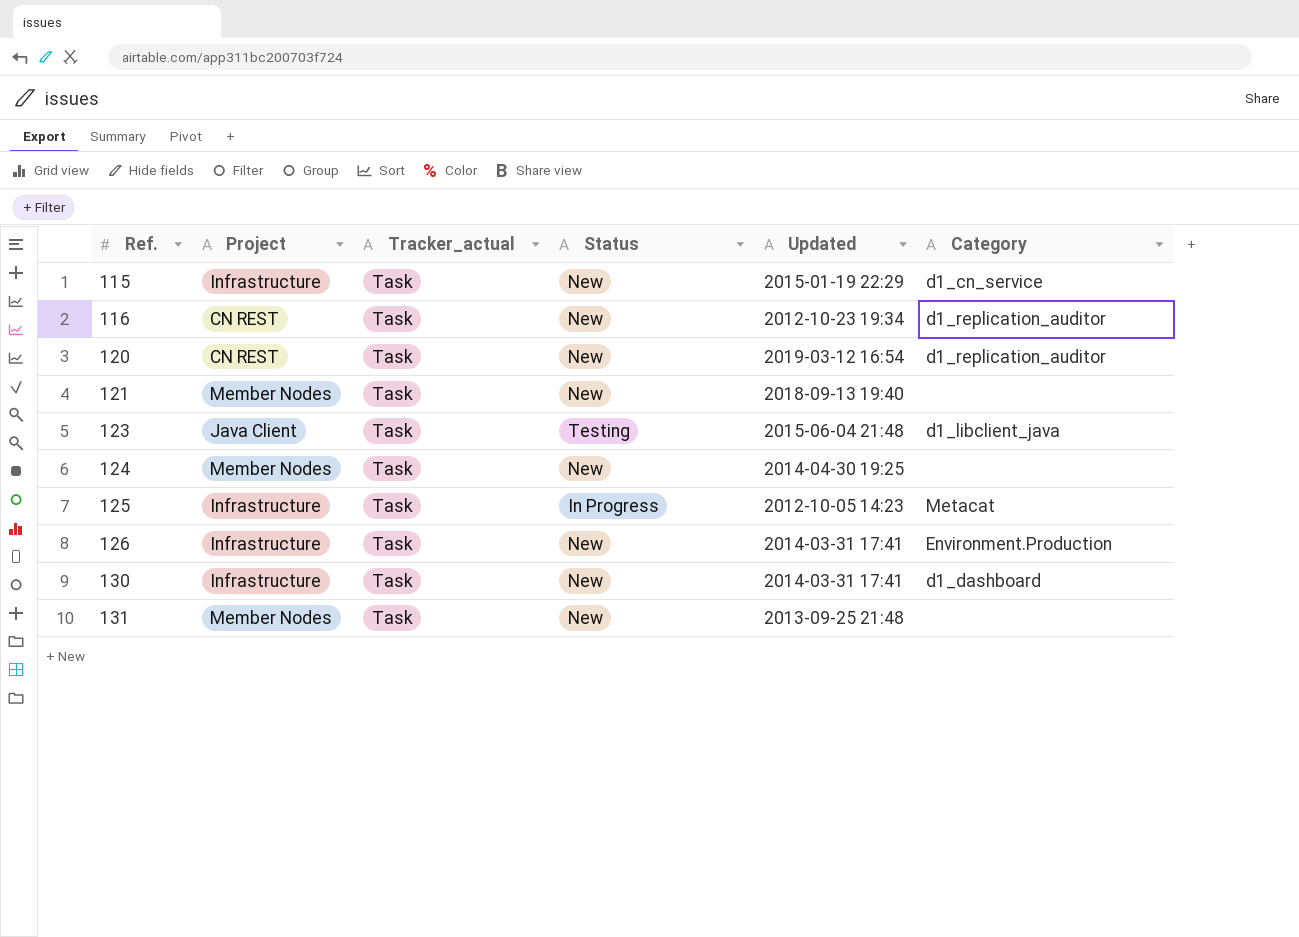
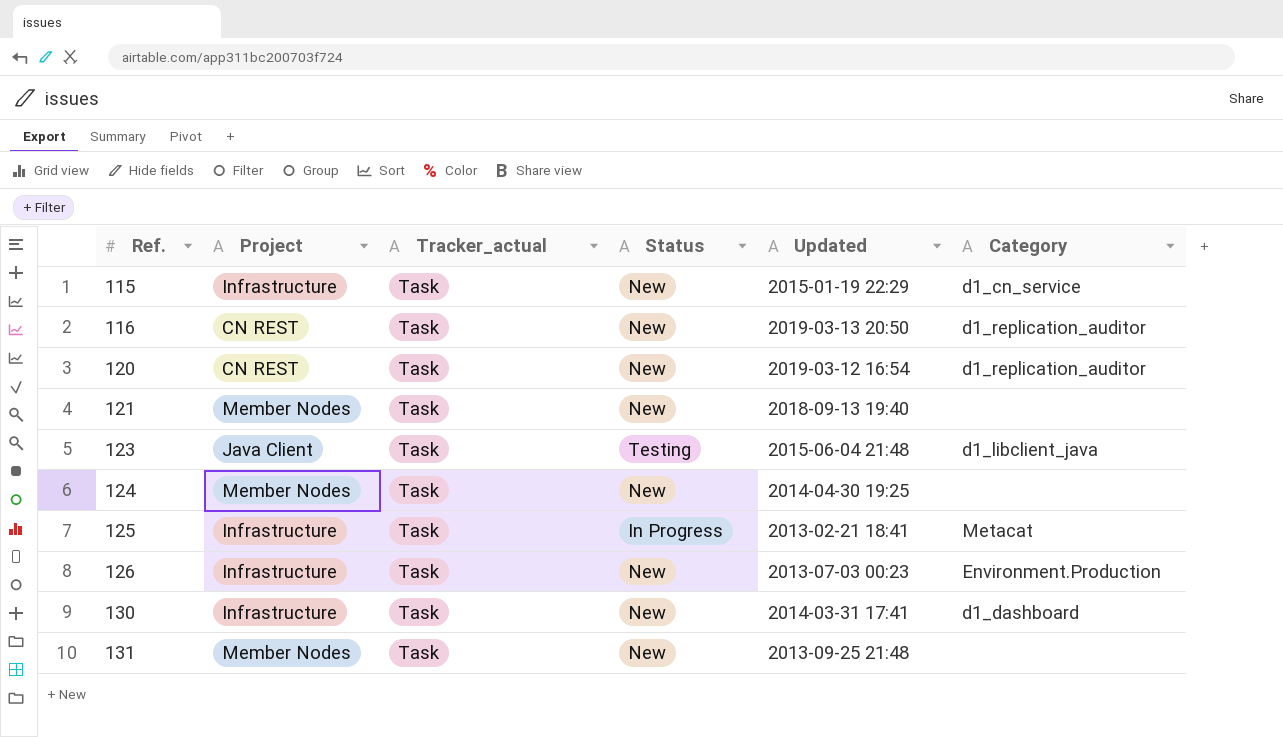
116 | Updated: 2012-10-23 19:34 -> 2019-03-13 20:50
125 | Updated: 2012-10-05 14:23 -> 2013-02-21 18:41
126 | Updated: 2014-03-31 17:41 -> 2013-07-03 00:23

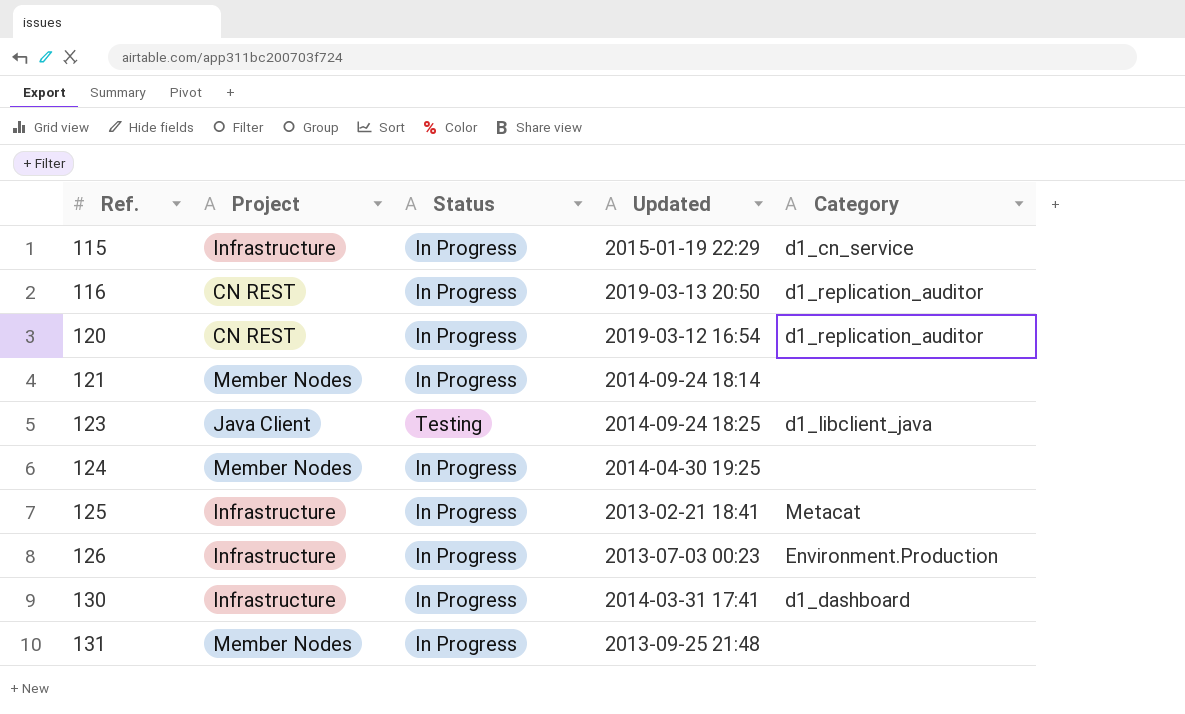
column Tracker_actual | position: 3 -> none
115 | Status: New -> In Progress
116 | Status: New -> In Progress
120 | Status: New -> In Progress
121 | Status: New -> In Progress
121 | Updated: 2018-09-13 19:40 -> 2014-09-24 18:14
123 | Updated: 2015-06-04 21:48 -> 2014-09-24 18:25
124 | Status: New -> In Progress
126 | Status: New -> In Progress
130 | Status: New -> In Progress
131 | Status: New -> In Progress

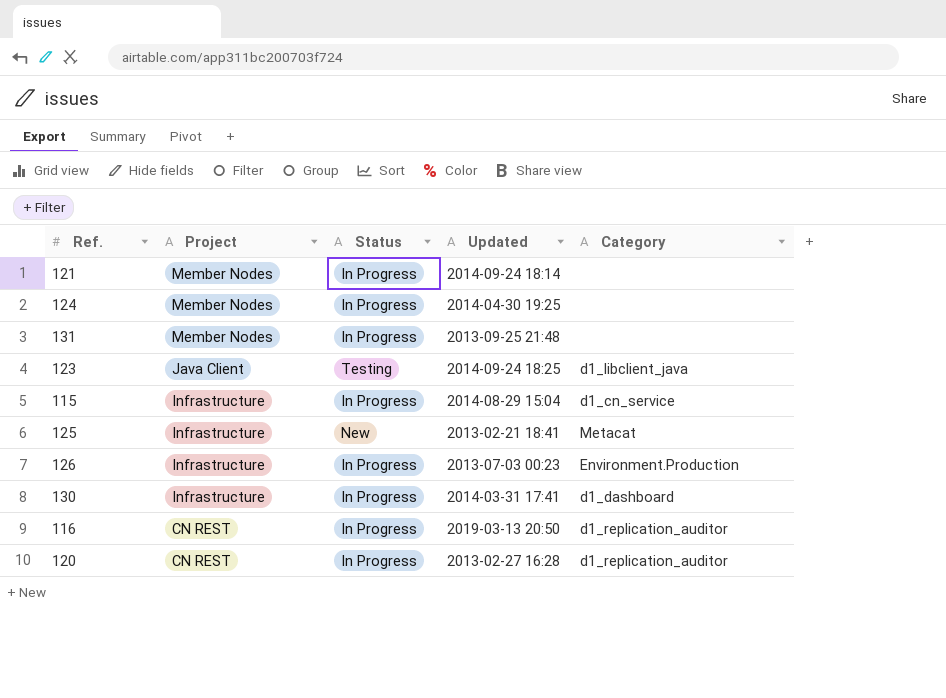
row order: Ref. ascending -> Project descending
115 | Updated: 2015-01-19 22:29 -> 2014-08-29 15:04
125 | Status: In Progress -> New
120 | Updated: 2019-03-12 16:54 -> 2013-02-27 16:28

